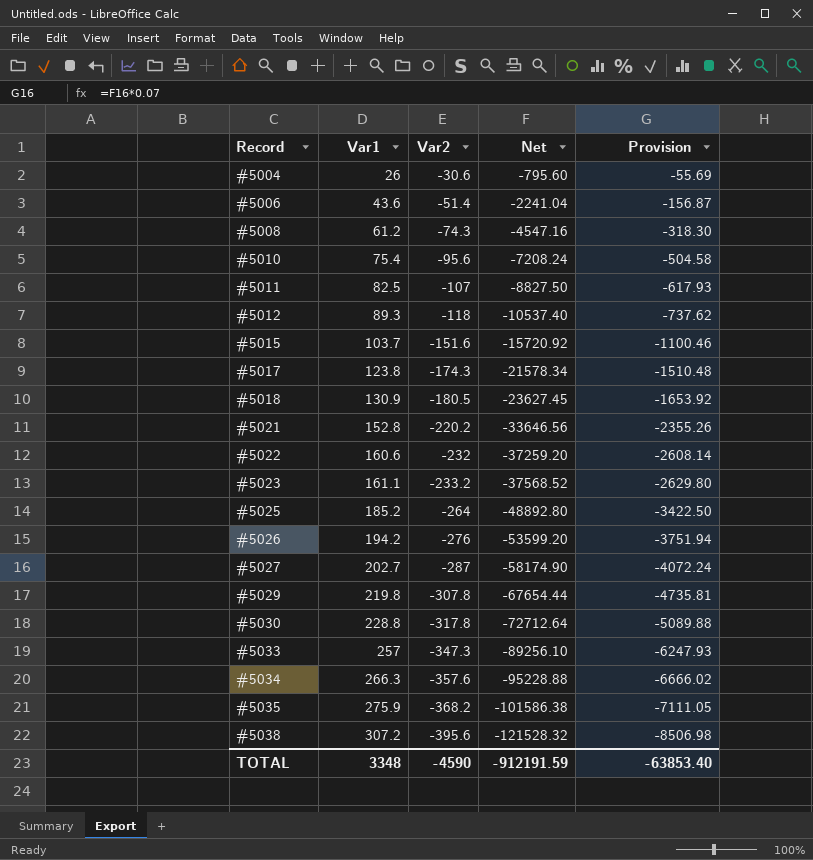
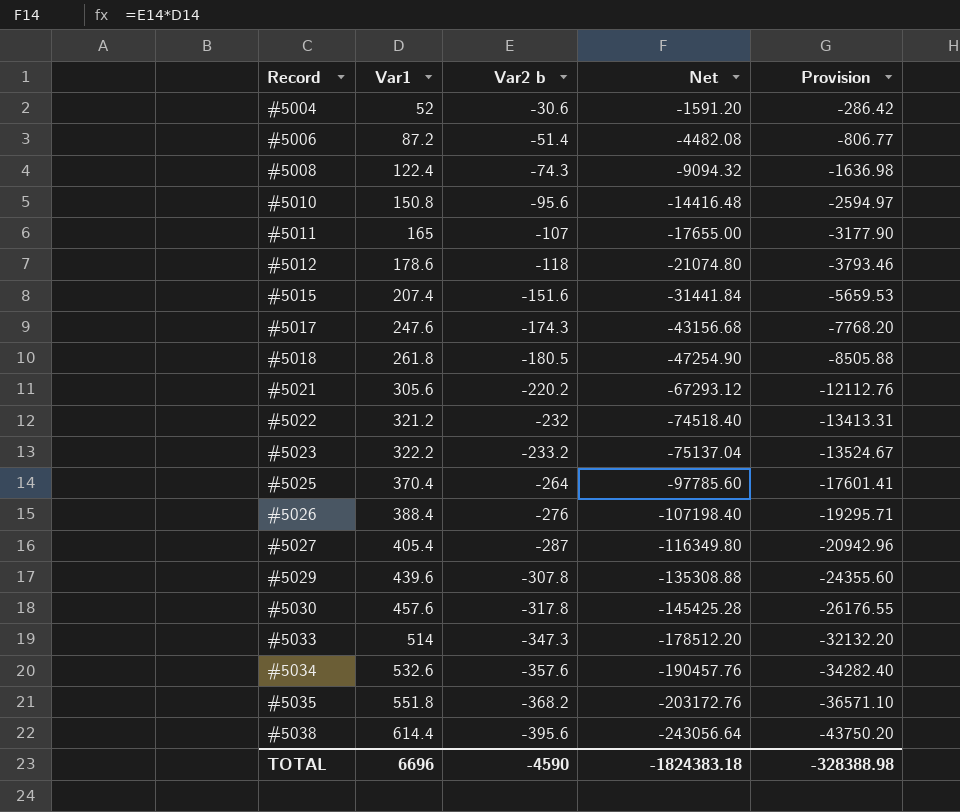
column name: Var2 -> Var2 b
column Provision | formula: [Net] * 0.07 -> [Net] * 0.18
#5004 | Var1: 26 -> 52
#5004 | Net: -795.60 -> -1591.20
#5006 | Var1: 43.6 -> 87.2
#5006 | Net: -2241.04 -> -4482.08
#5008 | Var1: 61.2 -> 122.4
#5008 | Net: -4547.16 -> -9094.32
#5010 | Var1: 75.4 -> 150.8
#5010 | Net: -7208.24 -> -14416.48
#5011 | Var1: 82.5 -> 165
#5011 | Net: -8827.50 -> -17655.00
#5012 | Var1: 89.3 -> 178.6
#5012 | Net: -10537.40 -> -21074.80
#5015 | Var1: 103.7 -> 207.4
#5015 | Net: -15720.92 -> -31441.84
#5017 | Var1: 123.8 -> 247.6
#5017 | Net: -21578.34 -> -43156.68
#5018 | Var1: 130.9 -> 261.8
#5018 | Net: -23627.45 -> -47254.90
#5021 | Var1: 152.8 -> 305.6
#5021 | Net: -33646.56 -> -67293.12
#5022 | Var1: 160.6 -> 321.2
#5022 | Net: -37259.20 -> -74518.40
#5023 | Var1: 161.1 -> 322.2
#5023 | Net: -37568.52 -> -75137.04
#5025 | Var1: 185.2 -> 370.4
#5025 | Net: -48892.80 -> -97785.60
#5026 | Var1: 194.2 -> 388.4
#5026 | Net: -53599.20 -> -107198.40
#5027 | Var1: 202.7 -> 405.4
#5027 | Net: -58174.90 -> -116349.80
#5029 | Var1: 219.8 -> 439.6
#5029 | Net: -67654.44 -> -135308.88
#5030 | Var1: 228.8 -> 457.6
#5030 | Net: -72712.64 -> -145425.28
#5033 | Var1: 257 -> 514
#5033 | Net: -89256.10 -> -178512.20
#5034 | Var1: 266.3 -> 532.6
#5034 | Net: -95228.88 -> -190457.76
#5035 | Var1: 275.9 -> 551.8
#5035 | Net: -101586.38 -> -203172.76
#5038 | Var1: 307.2 -> 614.4
#5038 | Net: -121528.32 -> -243056.64
TOTAL | Var1: 3348 -> 6696
TOTAL | Net: -912191.59 -> -1824383.18
TOTAL | Provision: -63853.40 -> -328388.98

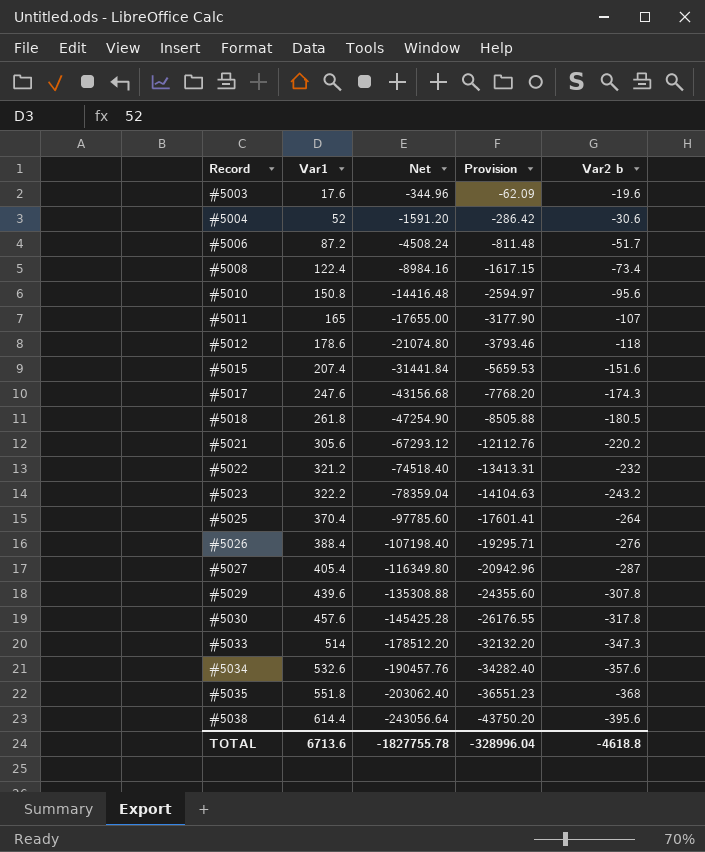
column Var2 b | position: 3 -> 5
row #5003: none -> 17.6 | -344.96 | -62.09 | -19.6
#5006 | Net: -4482.08 -> -4508.24
#5006 | Provision: -806.77 -> -811.48
#5006 | Var2 b: -51.4 -> -51.7
#5008 | Net: -9094.32 -> -8984.16
#5008 | Provision: -1636.98 -> -1617.15
#5008 | Var2 b: -74.3 -> -73.4
#5023 | Net: -75137.04 -> -78359.04
#5023 | Provision: -13524.67 -> -14104.63
#5023 | Var2 b: -233.2 -> -243.2
#5035 | Net: -203172.76 -> -203062.40
#5035 | Provision: -36571.10 -> -36551.23
#5035 | Var2 b: -368.2 -> -368
TOTAL | Var1: 6696 -> 6713.6
TOTAL | Net: -1824383.18 -> -1827755.78
TOTAL | Provision: -328388.98 -> -328996.04
TOTAL | Var2 b: -4590 -> -4618.8

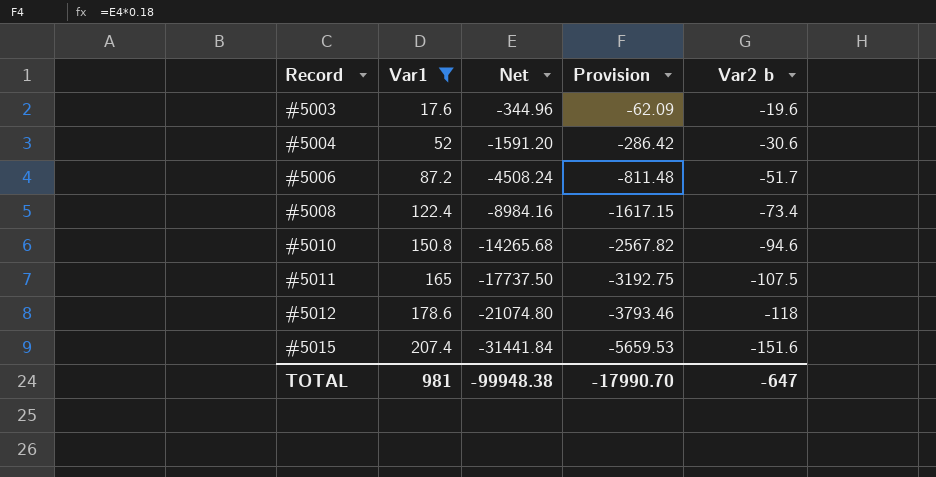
filter: none -> Var1 <= 207.4
#5010 | Net: -14416.48 -> -14265.68
#5010 | Provision: -2594.97 -> -2567.82
#5010 | Var2 b: -95.6 -> -94.6
#5011 | Net: -17655.00 -> -17737.50
#5011 | Provision: -3177.90 -> -3192.75
#5011 | Var2 b: -107 -> -107.5
TOTAL | Var1: 6713.6 -> 981
TOTAL | Net: -1827755.78 -> -99948.38
TOTAL | Provision: -328996.04 -> -17990.70
TOTAL | Var2 b: -4618.8 -> -647

